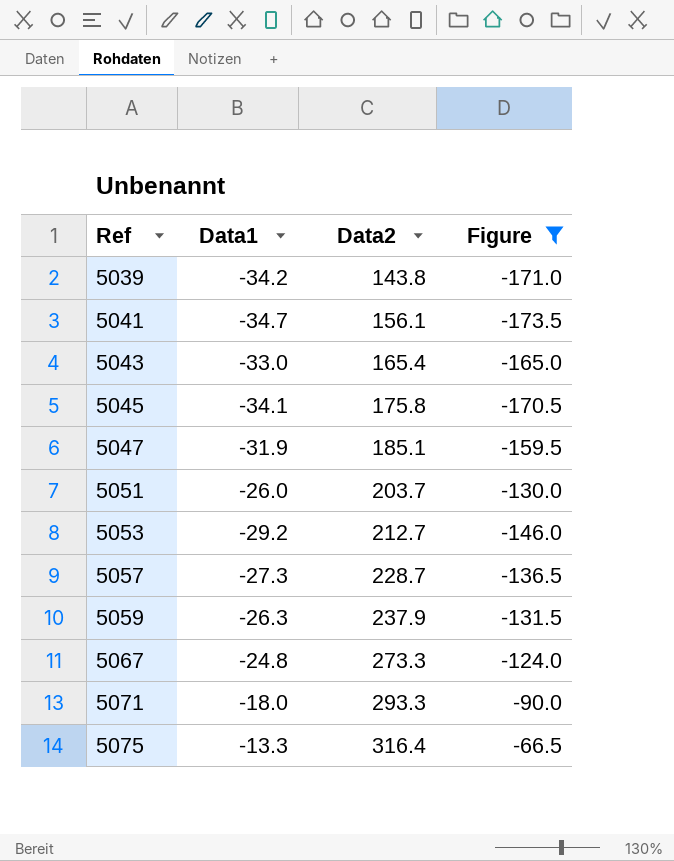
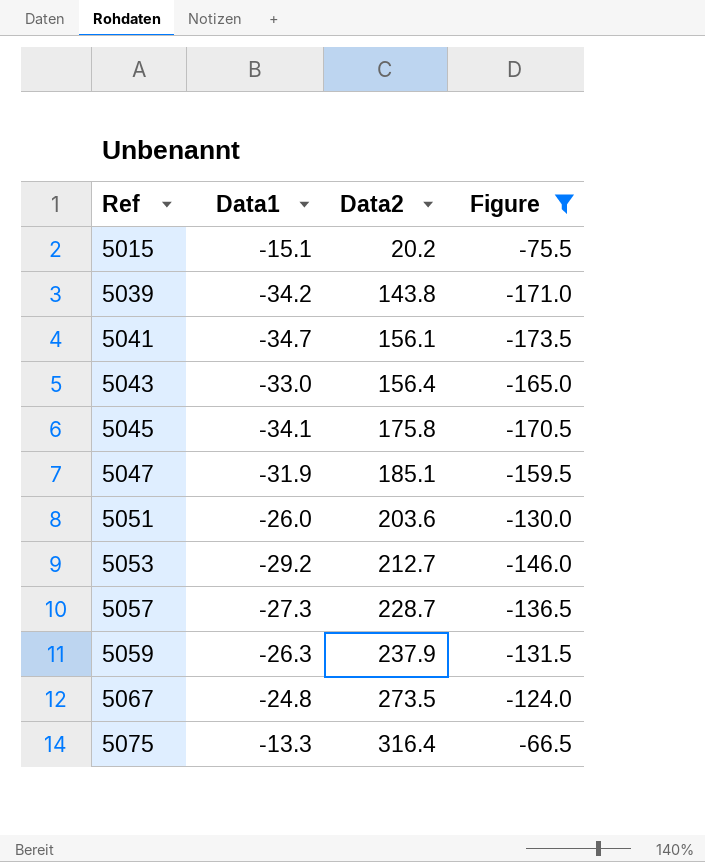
row 5071: -18.0 | 293.3 | -90.0 -> none
row 5015: none -> -15.1 | 20.2 | -75.5
5043 | Data2: 165.4 -> 156.4
5051 | Data2: 203.7 -> 203.6
5067 | Data2: 273.3 -> 273.5

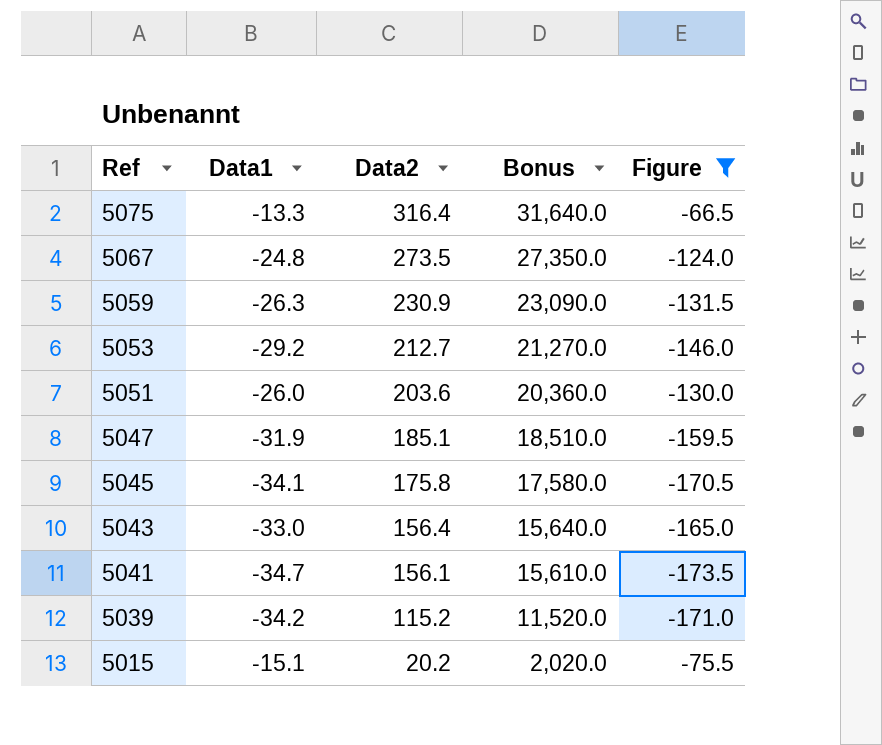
row order: Ref ascending -> Ref descending
column Bonus | formula: none -> [Data2] * 100
row 5057: -27.3 | 228.7 | -136.5 -> none
5059 | Data2: 237.9 -> 230.9
5039 | Data2: 143.8 -> 115.2

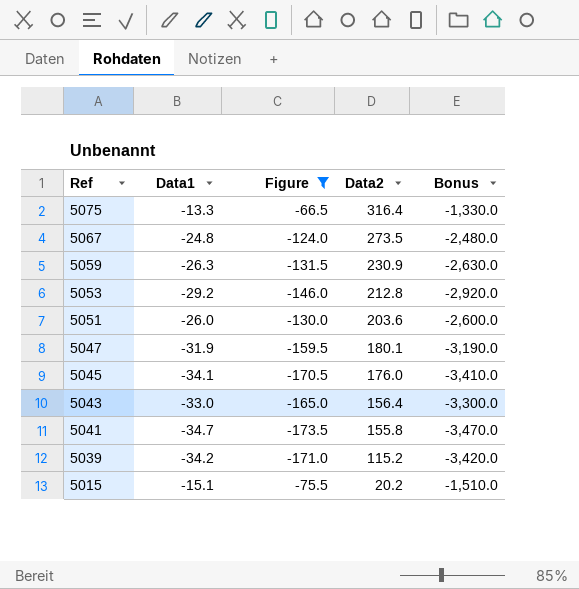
column Figure | position: 5 -> 3
column Bonus | formula: [Data2] * 100 -> [Data1] * 100
5053 | Data2: 212.7 -> 212.8
5047 | Data2: 185.1 -> 180.1
5045 | Data2: 175.8 -> 176.0
5041 | Data2: 156.1 -> 155.8

